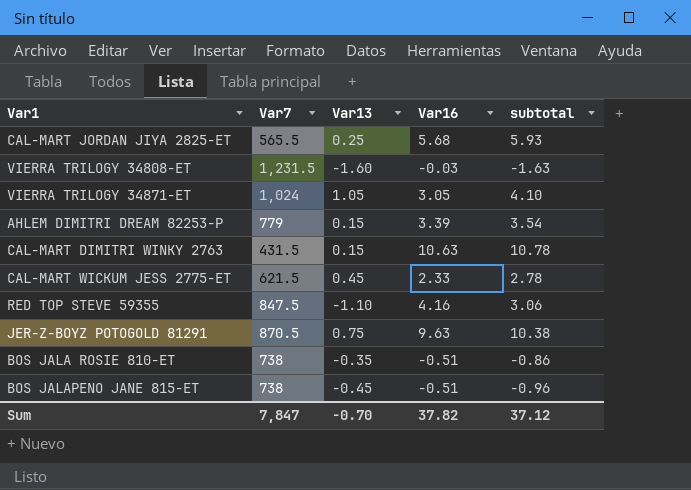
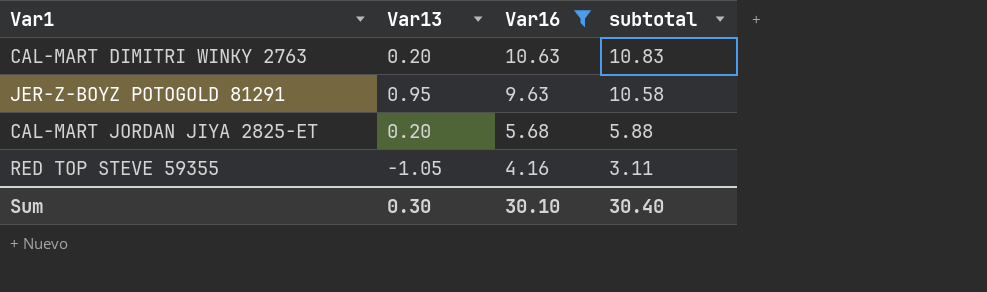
filter: none -> Var16 >= 4.16
row order: none -> Var16 descending
column Var7 | position: 2 -> none
CAL-MART DIMITRI WINKY 2763 | Var13: 0.15 -> 0.20
CAL-MART DIMITRI WINKY 2763 | subtotal: 10.78 -> 10.83
JER-Z-BOYZ POTOGOLD 81291 | Var13: 0.75 -> 0.95
JER-Z-BOYZ POTOGOLD 81291 | subtotal: 10.38 -> 10.58
CAL-MART JORDAN JIYA 2825-ET | Var13: 0.25 -> 0.20
CAL-MART JORDAN JIYA 2825-ET | subtotal: 5.93 -> 5.88
RED TOP STEVE 59355 | Var13: -1.10 -> -1.05
RED TOP STEVE 59355 | subtotal: 3.06 -> 3.11
Sum | Var13: -0.70 -> 0.30
Sum | Var16: 37.82 -> 30.10
Sum | subtotal: 37.12 -> 30.40

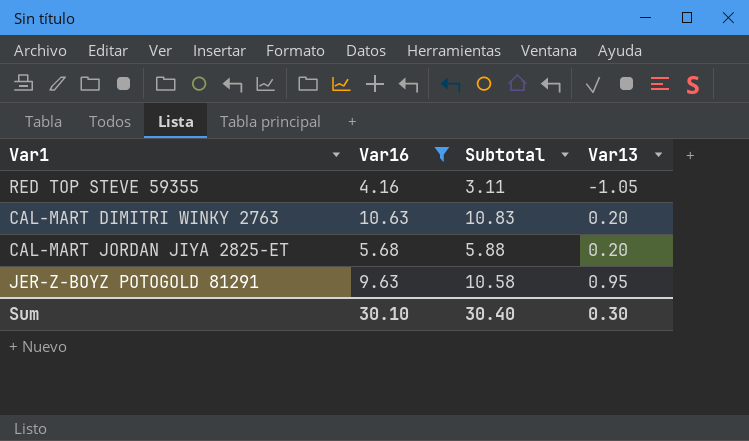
row order: Var16 descending -> Var13 ascending
column name: subtotal -> Subtotal
column Var13 | position: 2 -> 4

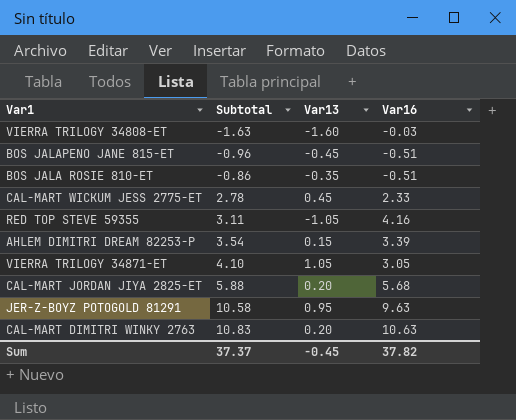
filter: Var16 >= 4.16 -> none
row order: Var13 ascending -> Subtotal ascending
column Var16 | position: 2 -> 4
Sum | Subtotal: 30.40 -> 37.37
Sum | Var13: 0.30 -> -0.45
Sum | Var16: 30.10 -> 37.82

